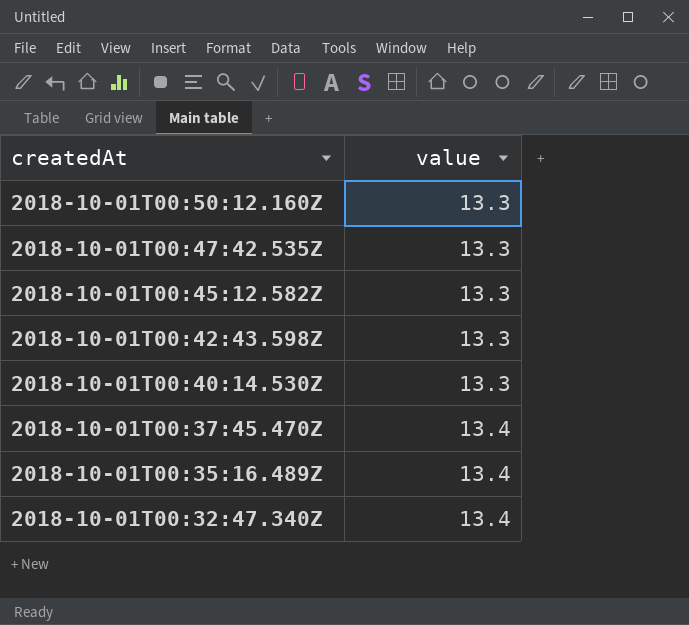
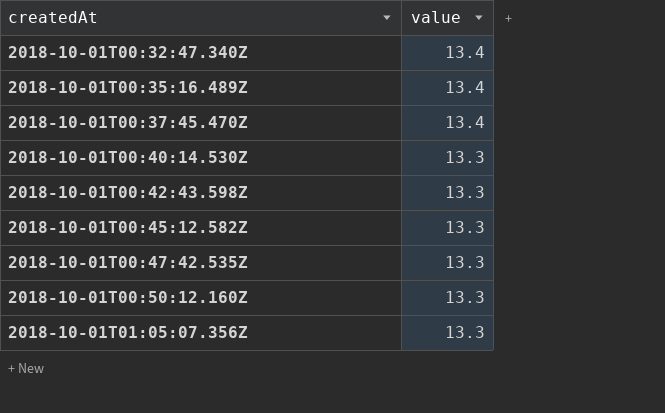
row order: createdAt descending -> createdAt ascending
row 2018-10-01T01:05:07.356Z: none -> 13.3

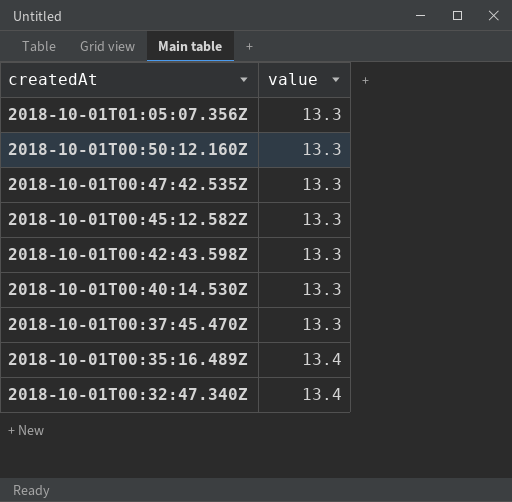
row order: createdAt ascending -> createdAt descending
2018-10-01T00:37:45.470Z | value: 13.4 -> 13.3

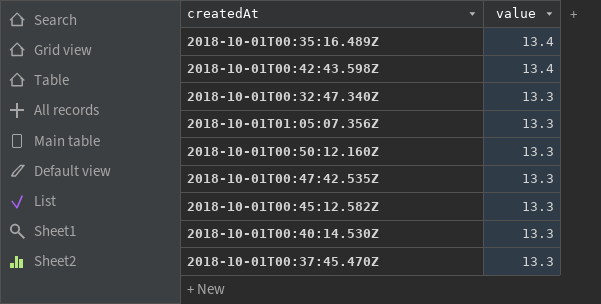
row order: createdAt descending -> value descending
2018-10-01T00:42:43.598Z | value: 13.3 -> 13.4
2018-10-01T00:32:47.340Z | value: 13.4 -> 13.3

